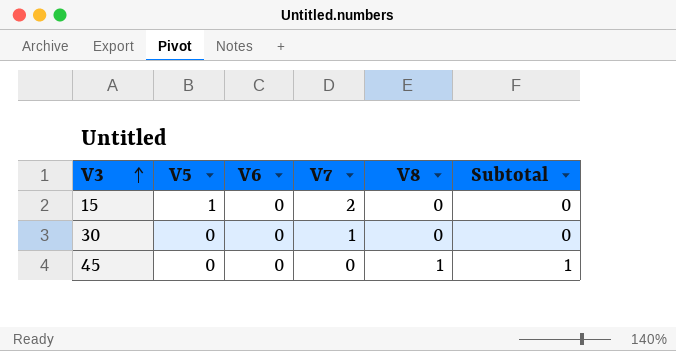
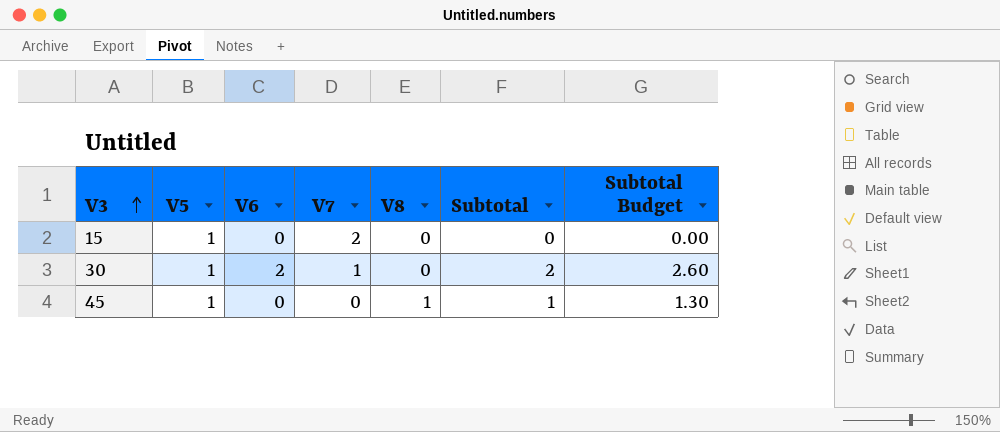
column Subtotal Budget | formula: none -> [Subtotal] * 1.3
30 | V5: 0 -> 1
30 | V6: 0 -> 2
30 | Subtotal: 0 -> 2
45 | V5: 0 -> 1

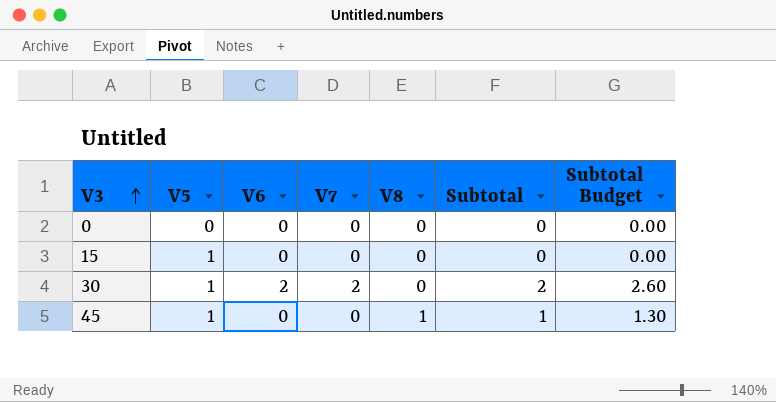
row 0: none -> 0 | 0 | 0 | 0 | 0 | 0.00
15 | V7: 2 -> 0
30 | V7: 1 -> 2

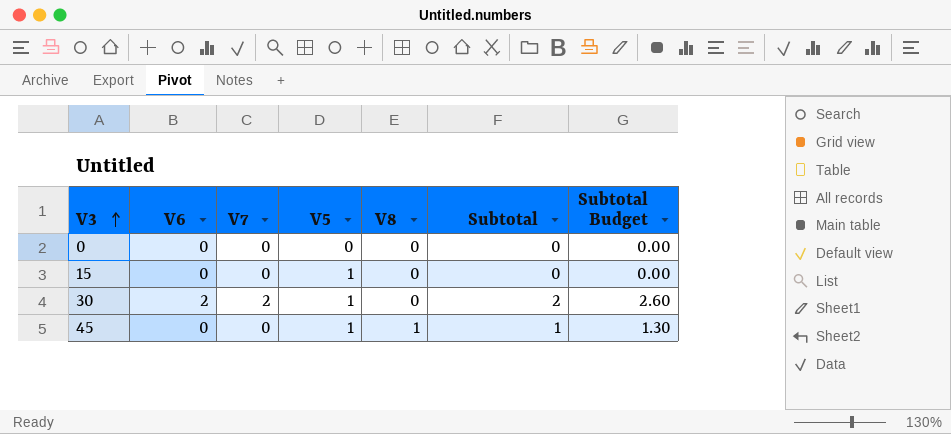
column V5 | position: 2 -> 4

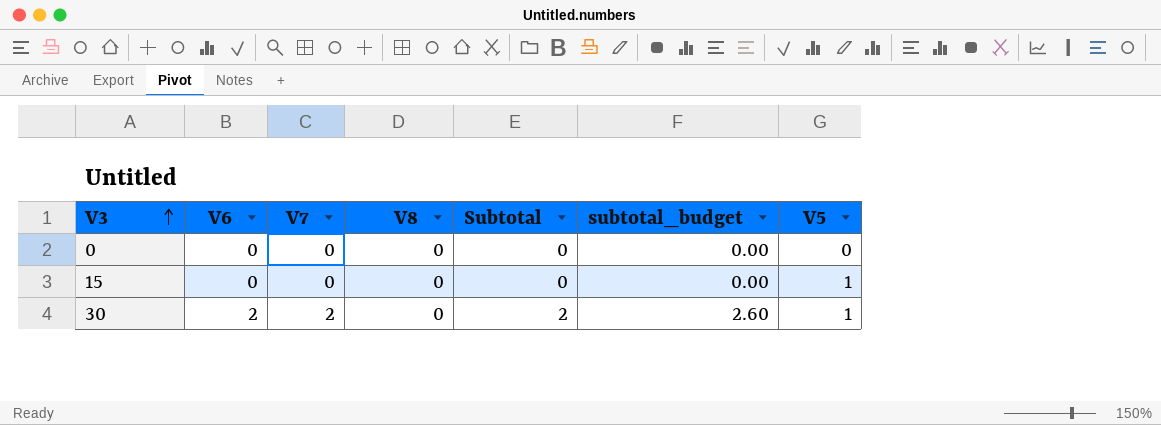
column name: Subtotal Budget -> subtotal_budget
column V5 | position: 4 -> 7
row 45: 0 | 0 | 1 | 1 | 1 | 1.30 -> none

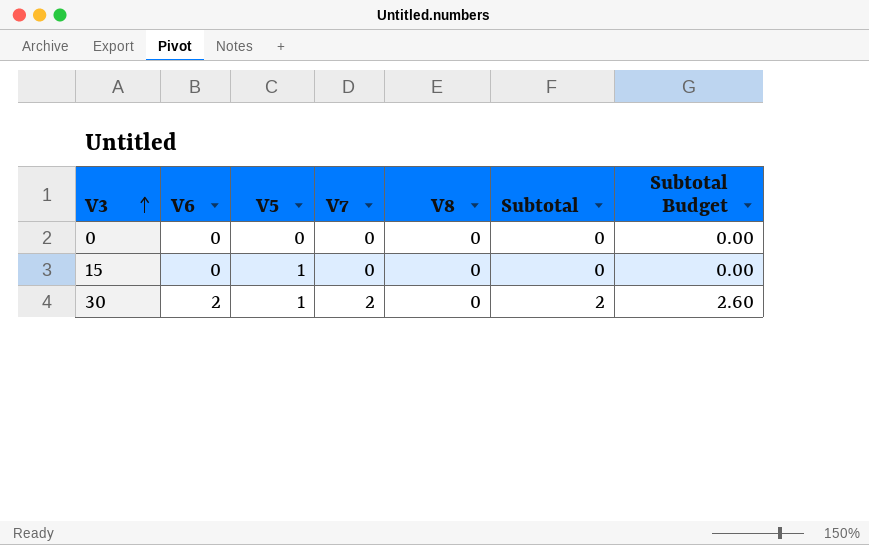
column V5 | position: 7 -> 3
column name: subtotal_budget -> Subtotal Budget

